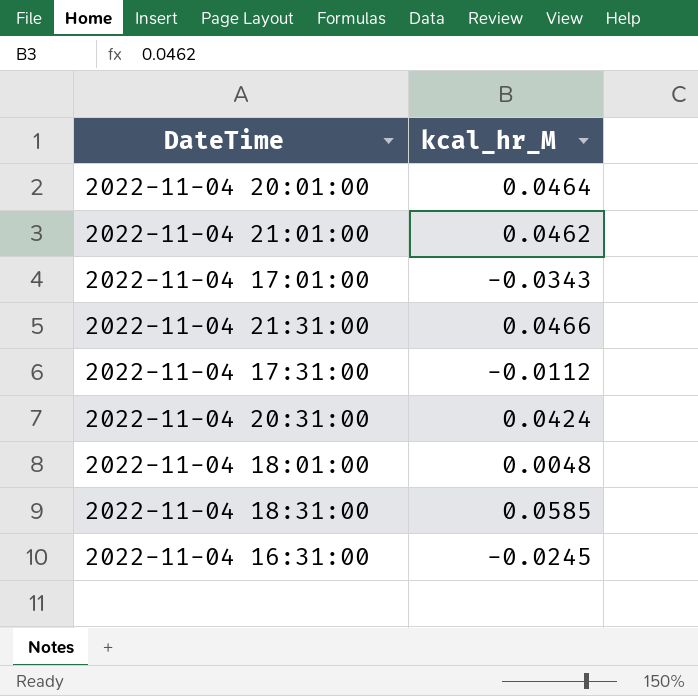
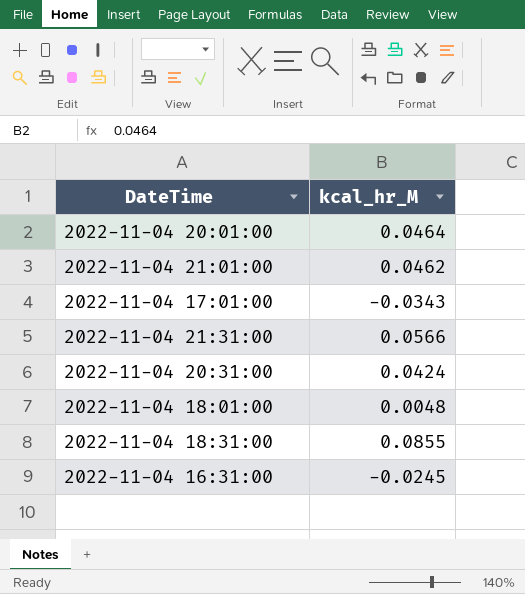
row 2022-11-04 17:31:00: -0.0112 -> none
2022-11-04 21:31:00 | kcal_hr_M: 0.0466 -> 0.0566
2022-11-04 18:31:00 | kcal_hr_M: 0.0585 -> 0.0855

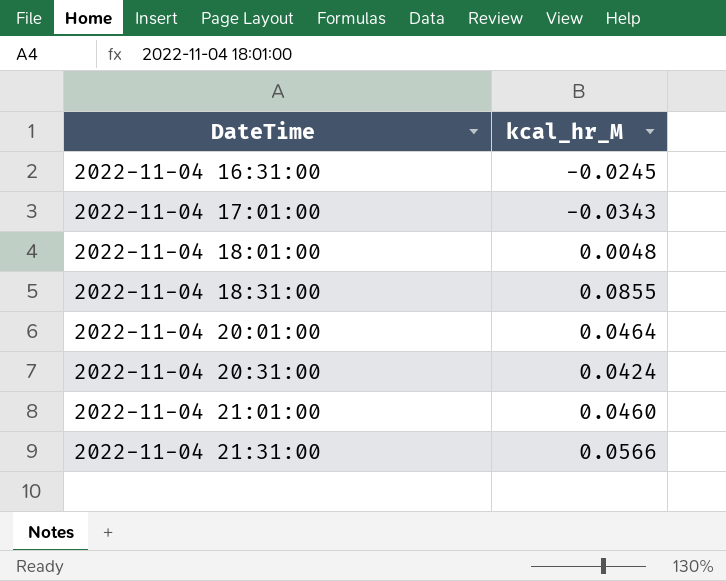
row order: none -> DateTime ascending
2022-11-04 21:01:00 | kcal_hr_M: 0.0462 -> 0.0460

